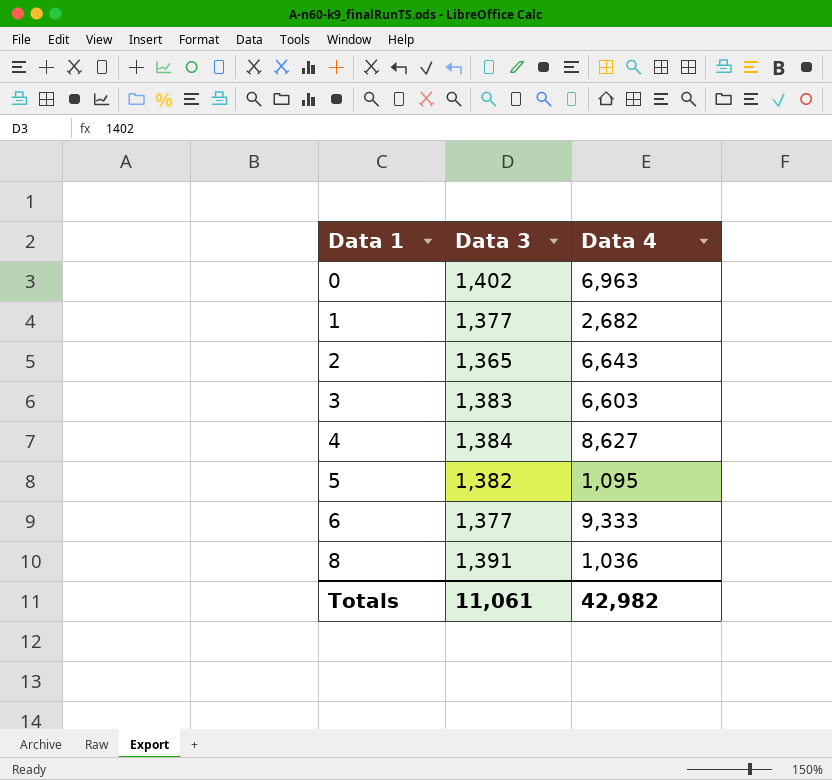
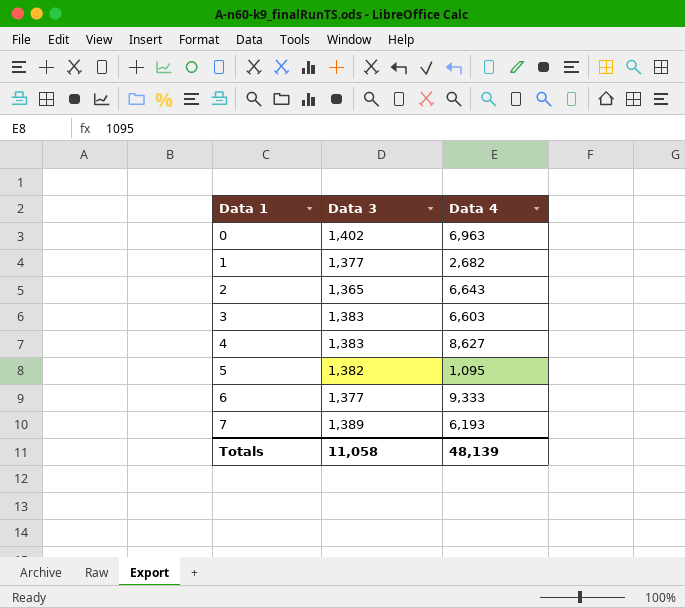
row 8: 1,391 | 1,036 -> none
4 | Data 3: 1,384 -> 1,383
row 7: none -> 1,389 | 6,193
Totals | Data 3: 11,061 -> 11,058
Totals | Data 4: 42,982 -> 48,139

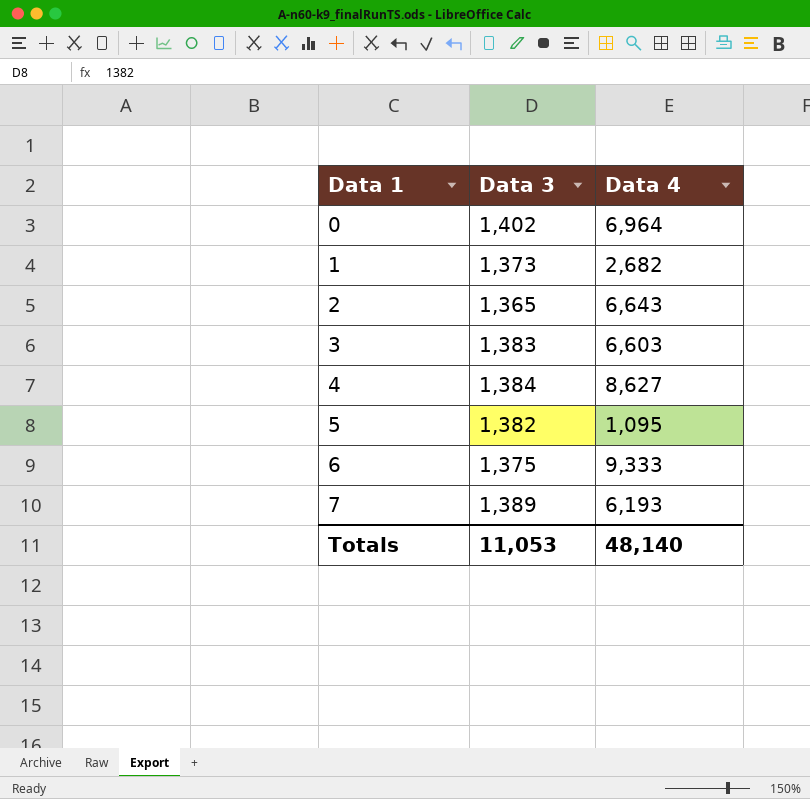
0 | Data 4: 6,963 -> 6,964
1 | Data 3: 1,377 -> 1,373
4 | Data 3: 1,383 -> 1,384
6 | Data 3: 1,377 -> 1,375
Totals | Data 3: 11,058 -> 11,053
Totals | Data 4: 48,139 -> 48,140

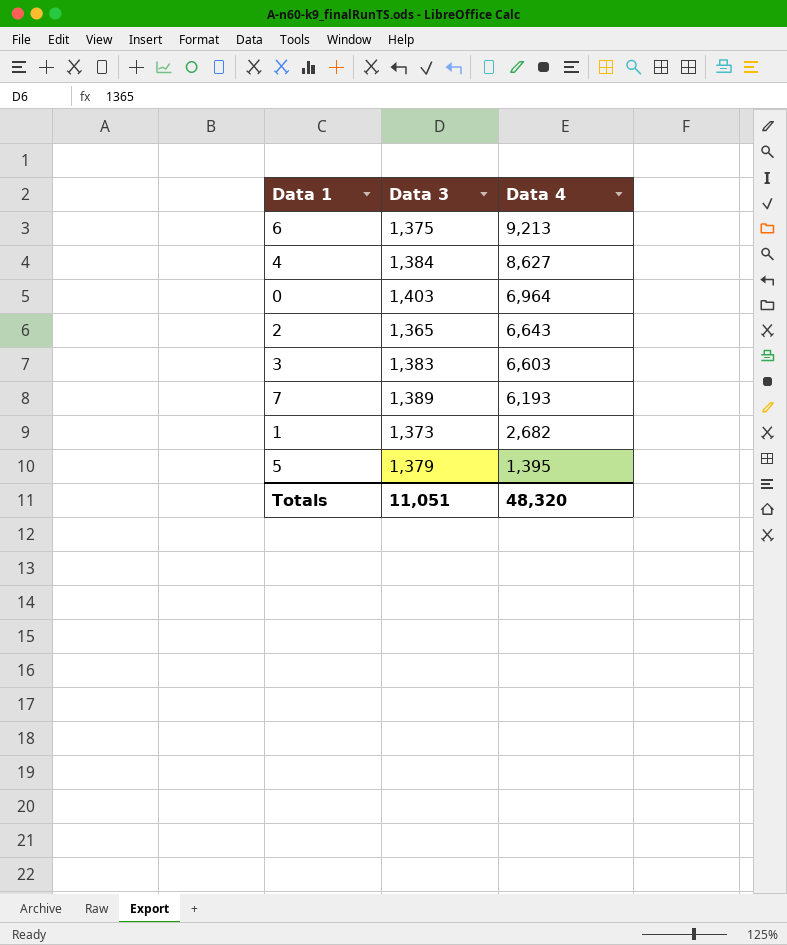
row order: Data 1 ascending -> Data 4 descending
6 | Data 4: 9,333 -> 9,213
0 | Data 3: 1,402 -> 1,403
5 | Data 3: 1,382 -> 1,379
5 | Data 4: 1,095 -> 1,395
Totals | Data 3: 11,053 -> 11,051
Totals | Data 4: 48,140 -> 48,320

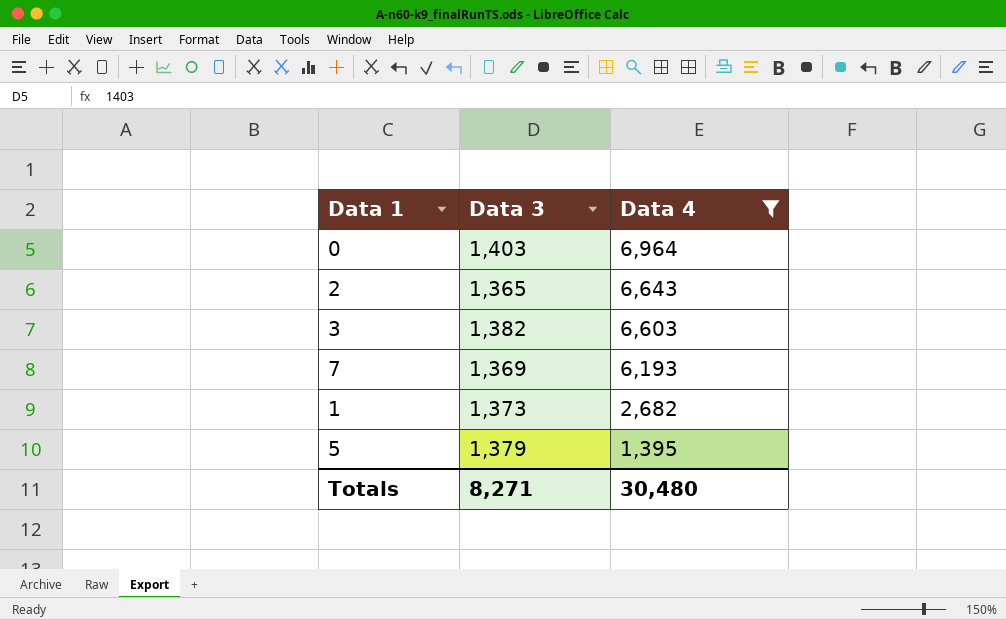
filter: none -> Data 4 <= 6,964
3 | Data 3: 1,383 -> 1,382
7 | Data 3: 1,389 -> 1,369
Totals | Data 3: 11,051 -> 8,271
Totals | Data 4: 48,320 -> 30,480

